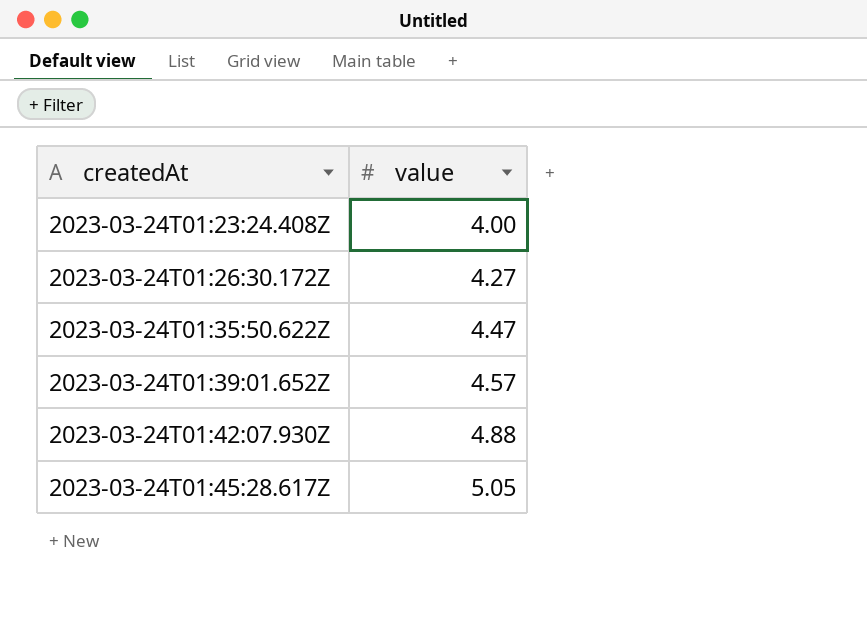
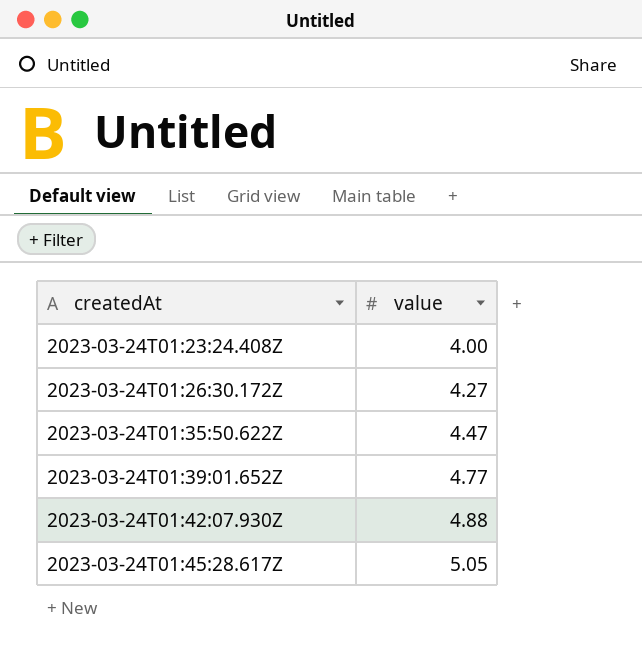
2023-03-24T01:39:01.652Z | value: 4.57 -> 4.77

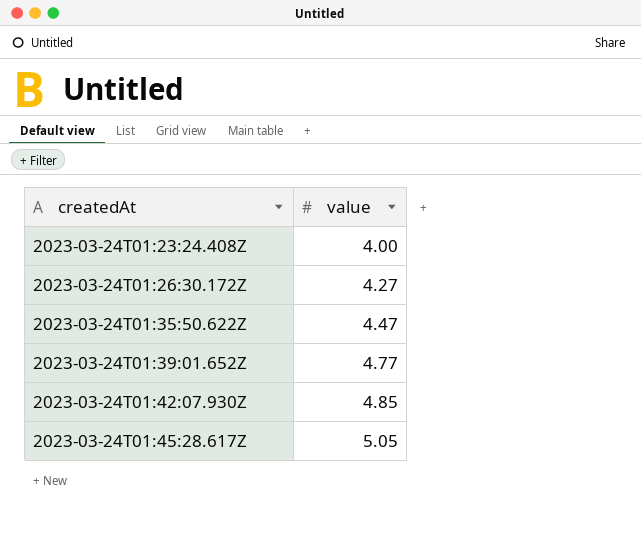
2023-03-24T01:42:07.930Z | value: 4.88 -> 4.85

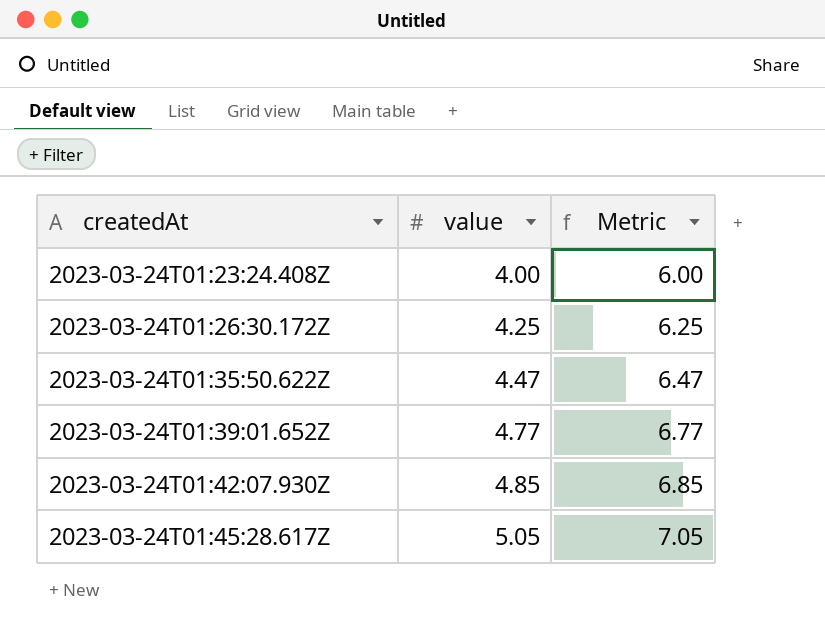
column Metric | formula: none -> [value] + 2
2023-03-24T01:26:30.172Z | value: 4.27 -> 4.25

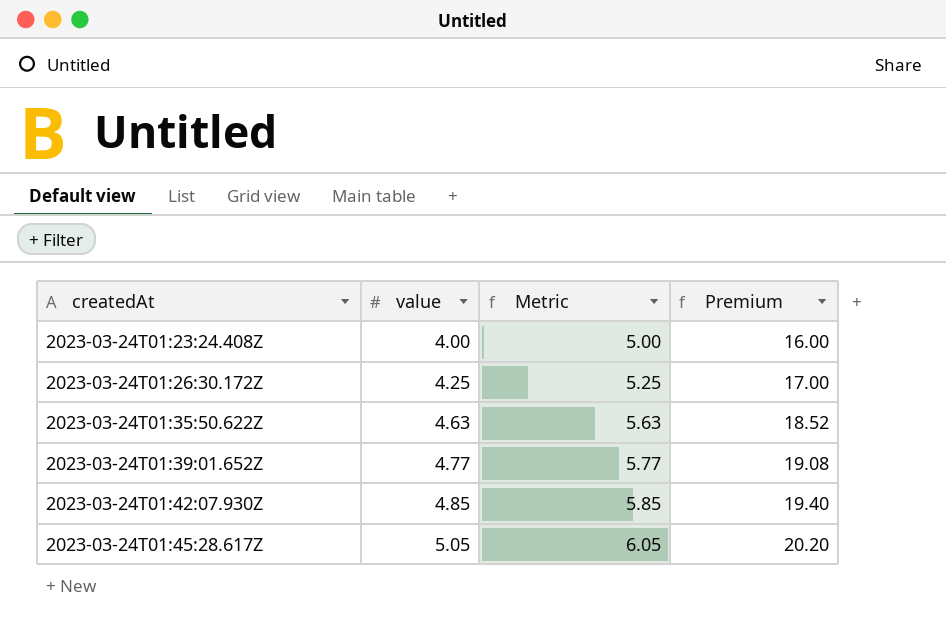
column Metric | formula: [value] + 2 -> [value] + 1
column Premium | formula: none -> [value] * 4
2023-03-24T01:35:50.622Z | value: 4.47 -> 4.63

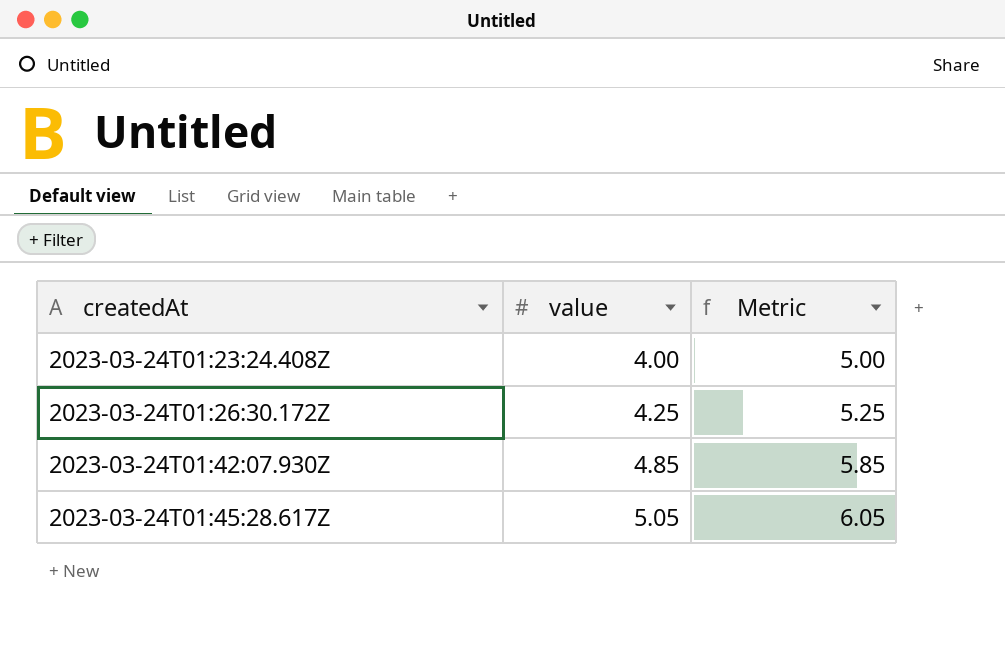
column Premium | formula: [value] * 4 -> none
row 2023-03-24T01:35:50.622Z: 4.63 | 5.63 | 18.52 -> none
row 2023-03-24T01:39:01.652Z: 4.77 | 5.77 | 19.08 -> none

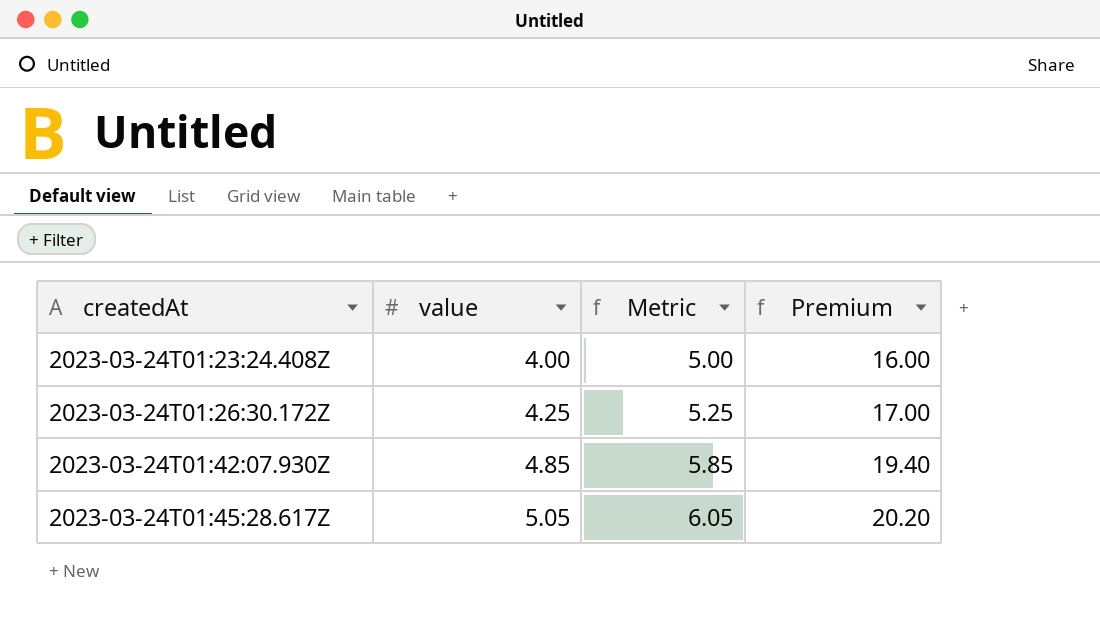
column Premium | formula: none -> [value] * 4

